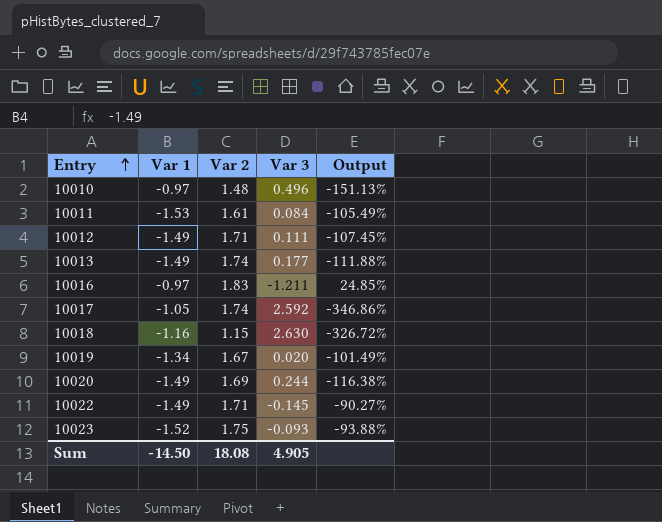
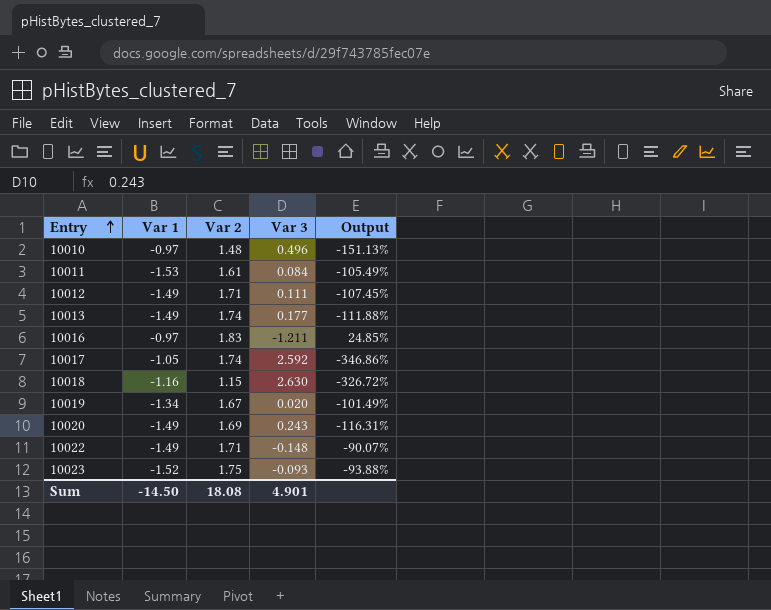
10020 | Var 3: 0.244 -> 0.243
10020 | Output: -116.38% -> -116.31%
10022 | Var 3: -0.145 -> -0.148
10022 | Output: -90.27% -> -90.07%
Sum | Var 3: 4.905 -> 4.901

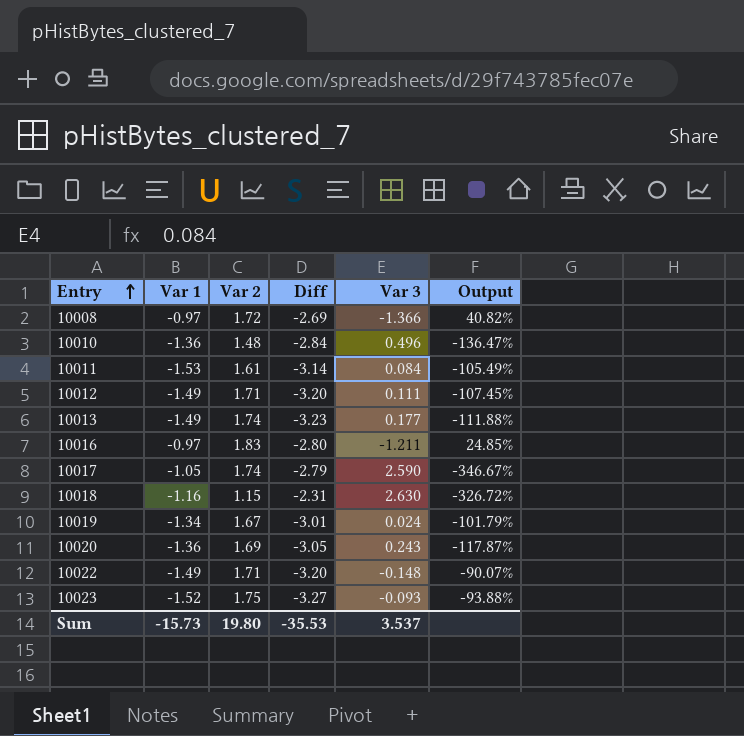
column Diff | formula: none -> [Var 1] - [Var 2]
row 10008: none -> -0.97 | 1.72 | -2.69 | -1.366 | 40.82%
10010 | Var 1: -0.97 -> -1.36
10010 | Output: -151.13% -> -136.47%
10017 | Var 3: 2.592 -> 2.590
10017 | Output: -346.86% -> -346.67%
10019 | Var 3: 0.020 -> 0.024
10019 | Output: -101.49% -> -101.79%
10020 | Var 1: -1.49 -> -1.36
10020 | Output: -116.31% -> -117.87%
Sum | Var 1: -14.50 -> -15.73
Sum | Var 2: 18.08 -> 19.80
Sum | Var 3: 4.901 -> 3.537

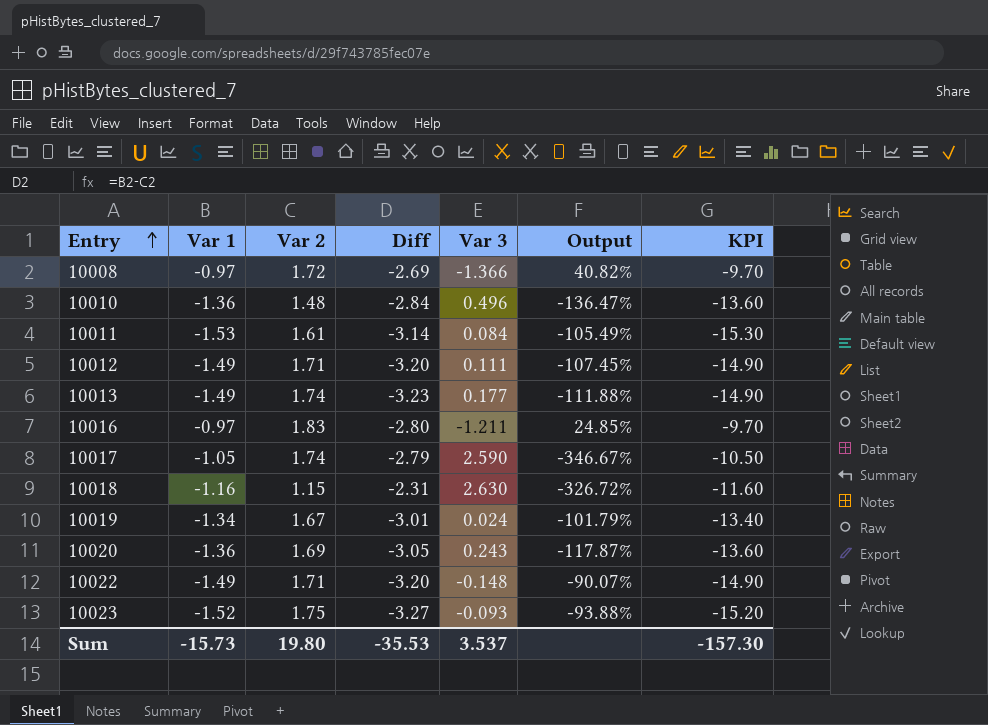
column KPI | formula: none -> [Var 1] * 10

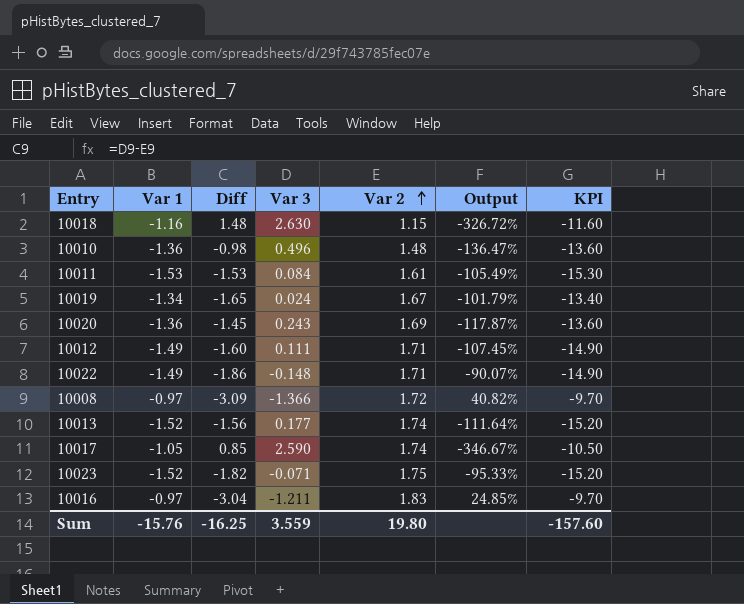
row order: Entry ascending -> Var 2 ascending
column Diff | formula: [Var 1] - [Var 2] -> [Var 3] - [Var 2]
column Var 2 | position: 3 -> 5
10013 | Var 1: -1.49 -> -1.52
10013 | Output: -111.88% -> -111.64%
10013 | KPI: -14.90 -> -15.20
10023 | Var 3: -0.093 -> -0.071
10023 | Output: -93.88% -> -95.33%
Sum | Var 1: -15.73 -> -15.76
Sum | Diff: -35.53 -> -16.25
Sum | Var 3: 3.537 -> 3.559
Sum | KPI: -157.30 -> -157.60

